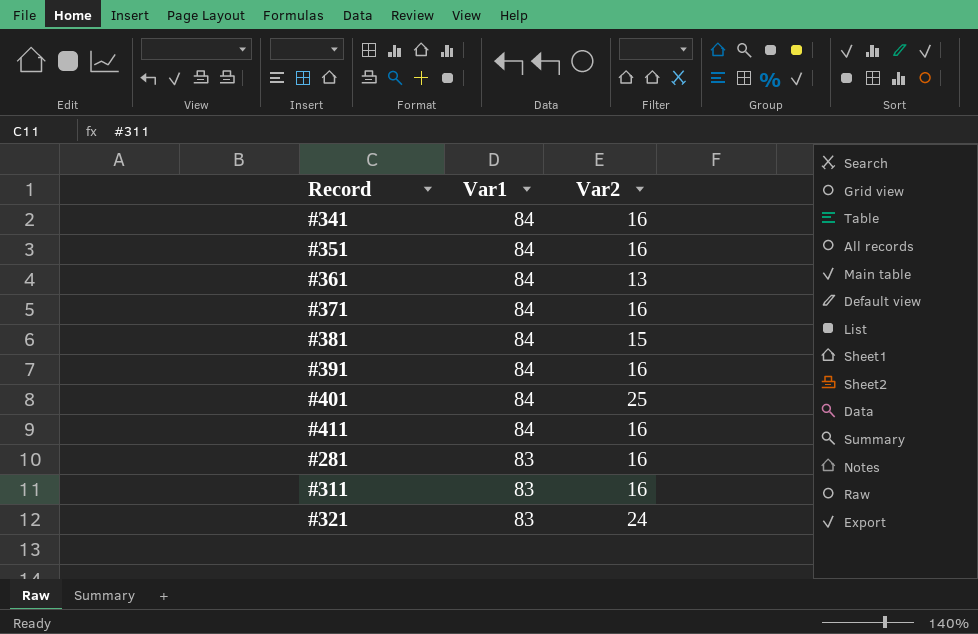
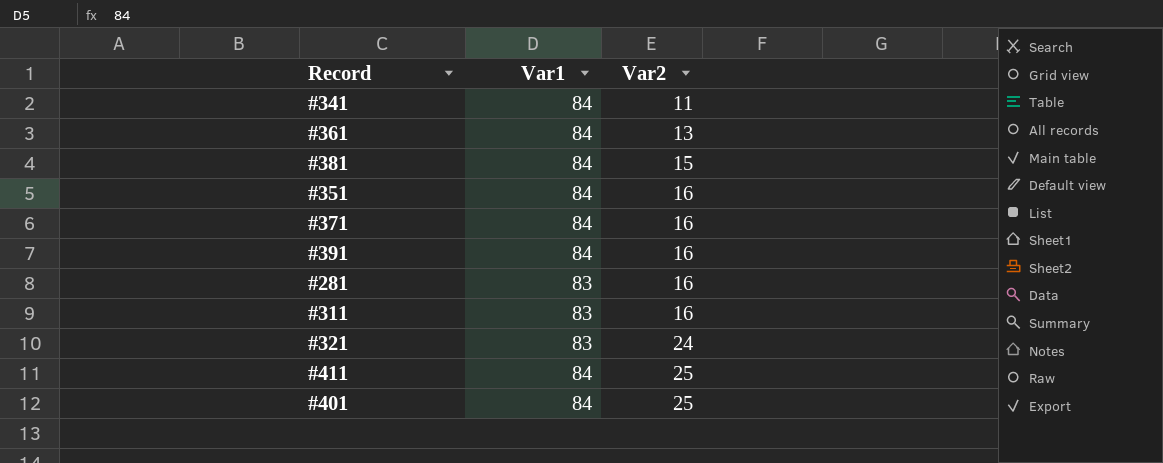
row order: Var1 descending -> Var2 ascending
#341 | Var2: 16 -> 11
#411 | Var2: 16 -> 25

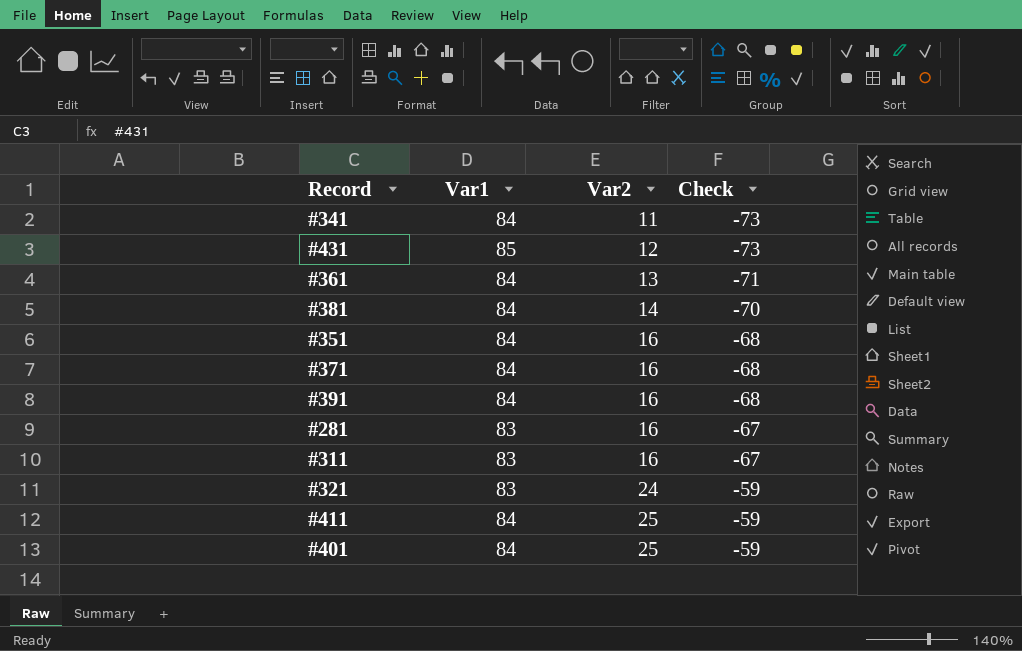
column Check | formula: none -> [Var2] - [Var1]
row #431: none -> 85 | 12 | -73
#381 | Var2: 15 -> 14

